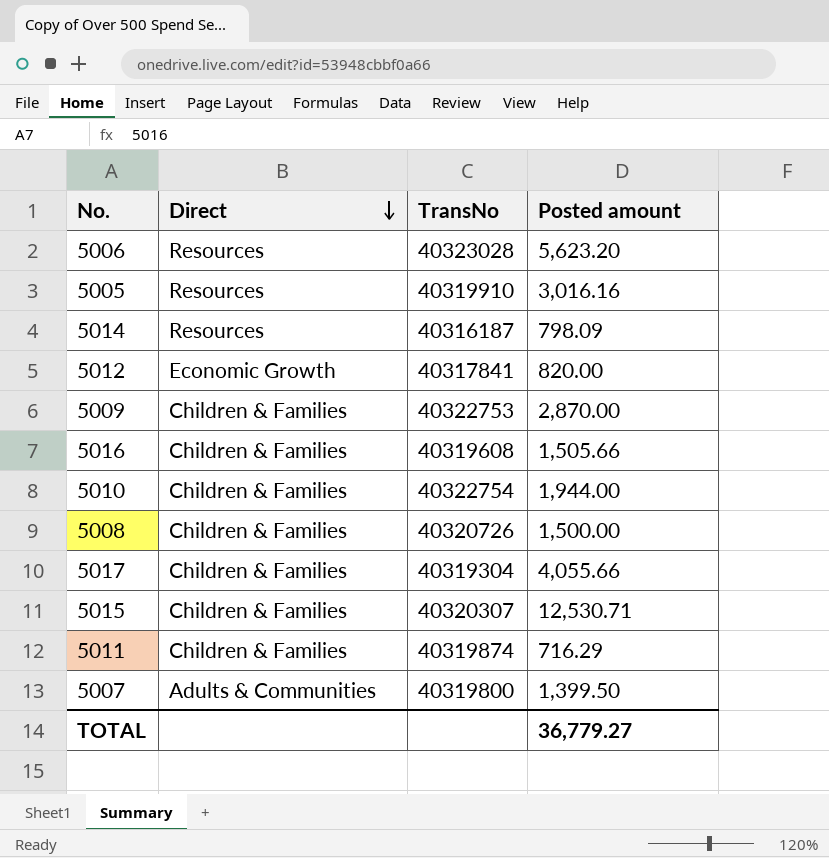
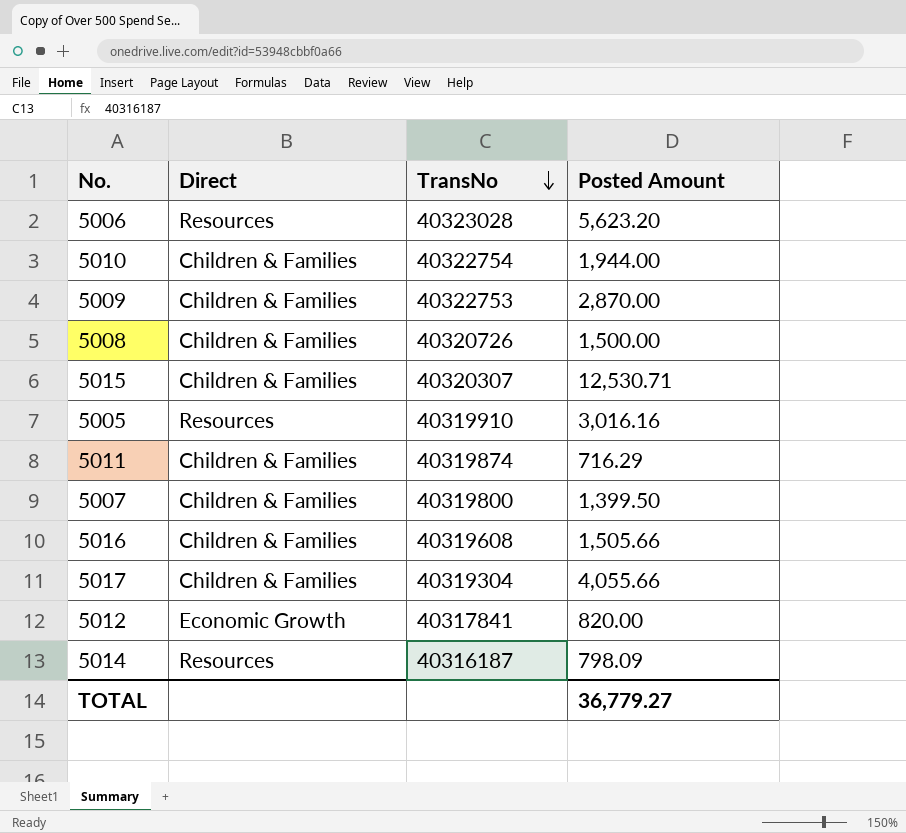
row order: Direct descending -> TransNo descending
column name: Posted amount -> Posted Amount
5007 | Direct: Adults & Communities -> Children & Families

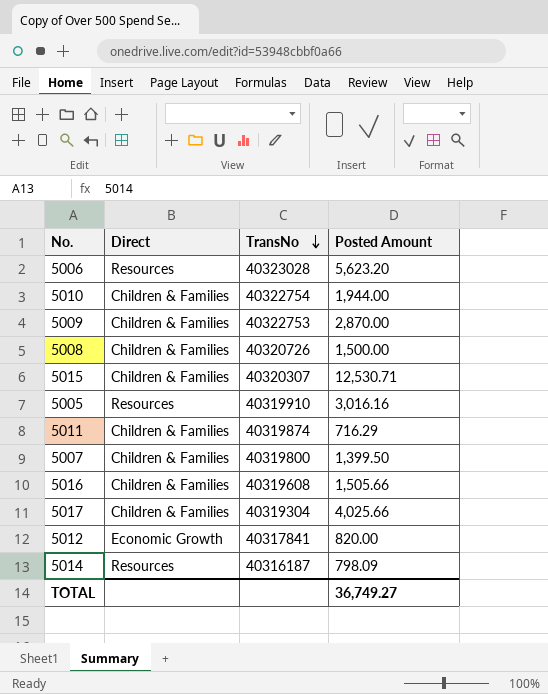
5017 | Posted Amount: 4,055.66 -> 4,025.66
TOTAL | Posted Amount: 36,779.27 -> 36,749.27

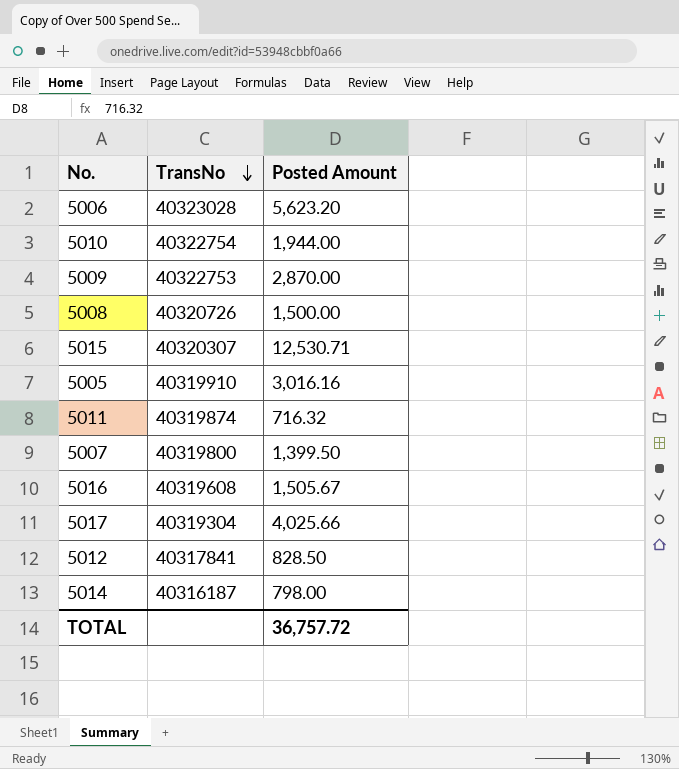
column Direct | position: 2 -> none
5011 | Posted Amount: 716.29 -> 716.32
5016 | Posted Amount: 1,505.66 -> 1,505.67
5012 | Posted Amount: 820.00 -> 828.50
5014 | Posted Amount: 798.09 -> 798.00
TOTAL | Posted Amount: 36,749.27 -> 36,757.72

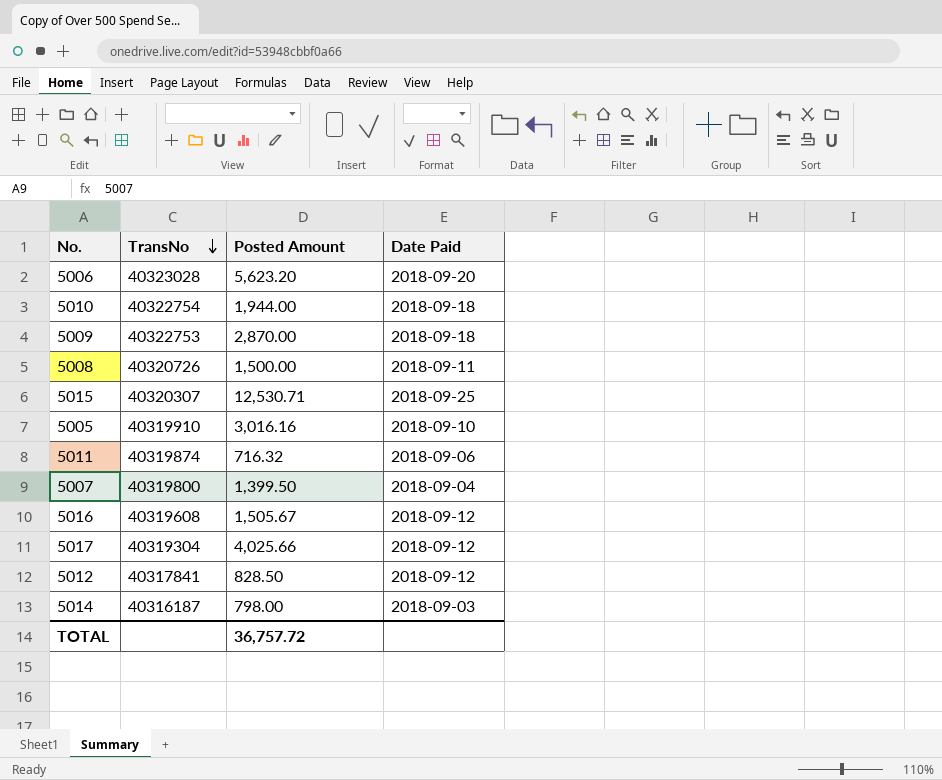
column Date Paid | position: none -> 4

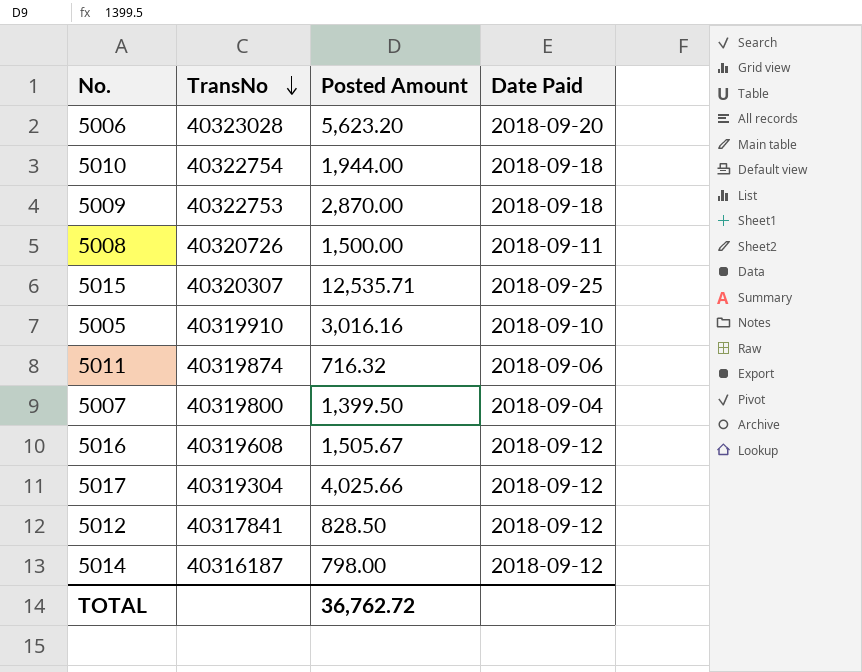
5015 | Posted Amount: 12,530.71 -> 12,535.71
5014 | Date Paid: 2018-09-03 -> 2018-09-12
TOTAL | Posted Amount: 36,757.72 -> 36,762.72

